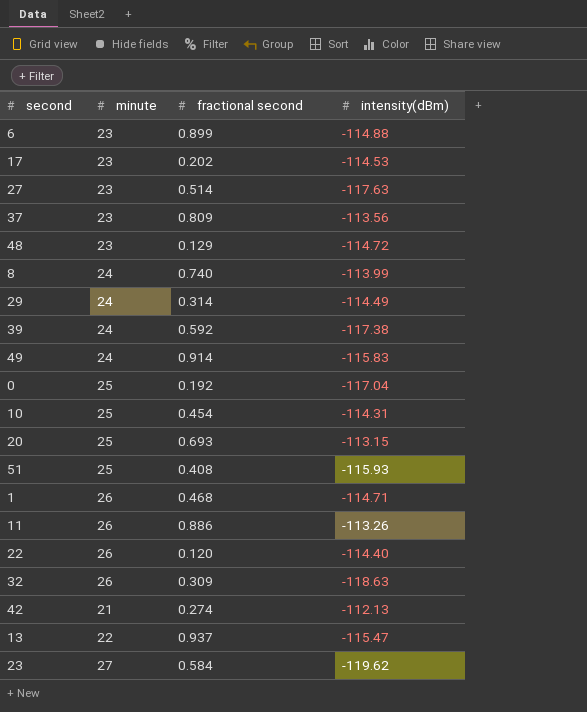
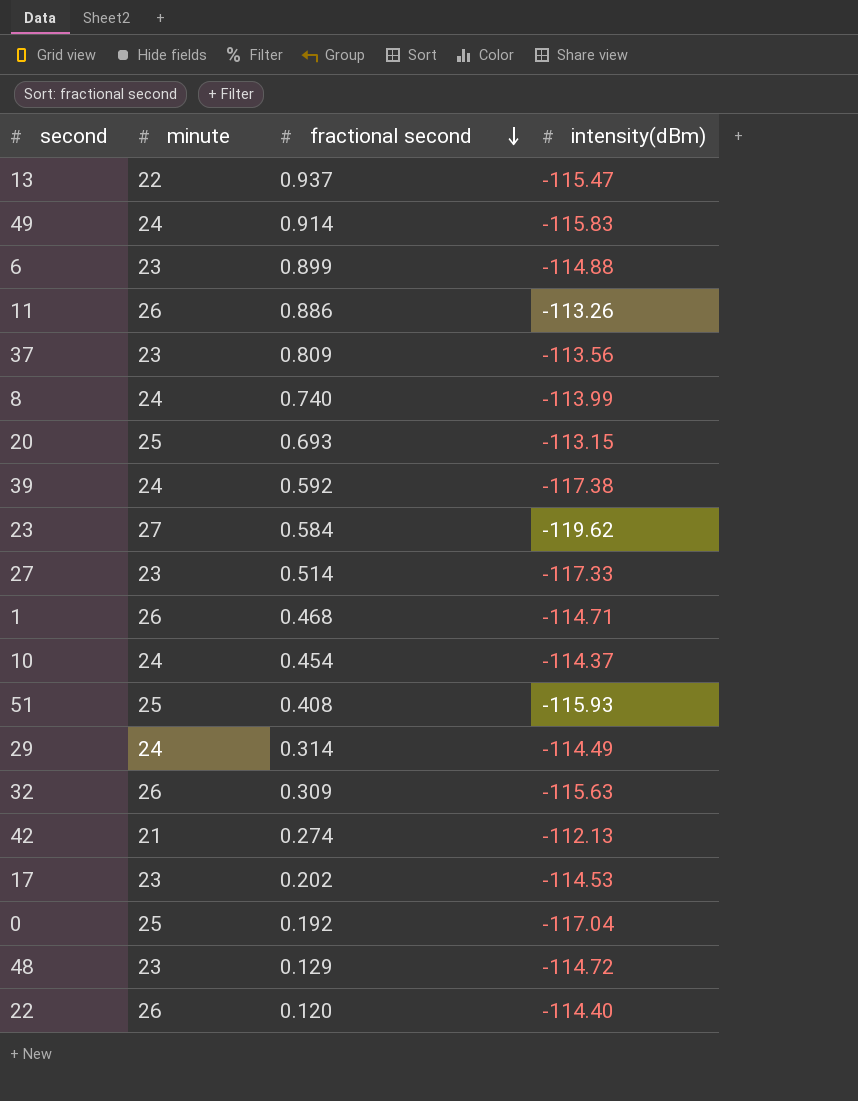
row order: none -> fractional second descending
27 | intensity(dBm): -117.63 -> -117.33
10 | minute: 25 -> 24
10 | intensity(dBm): -114.31 -> -114.37
32 | intensity(dBm): -118.63 -> -115.63

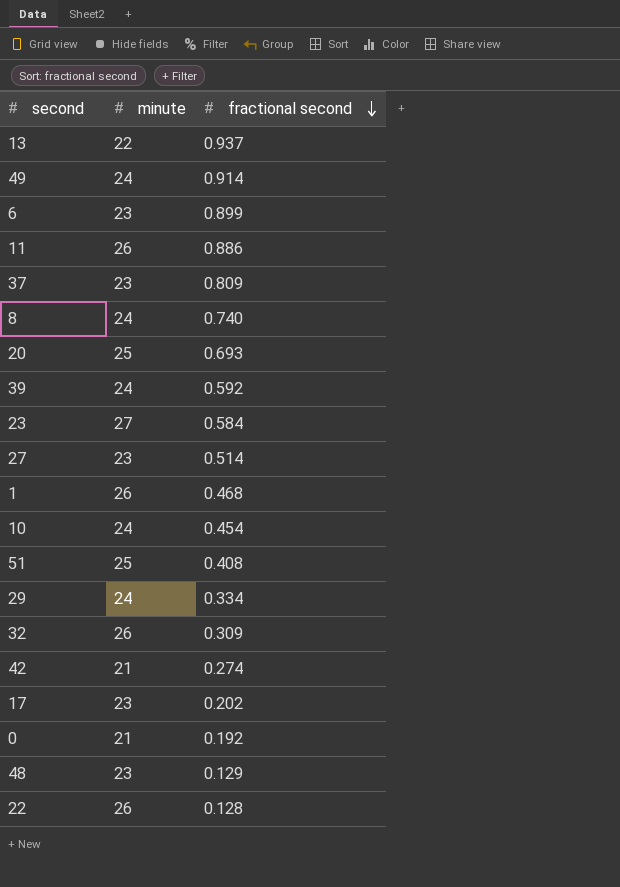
column intensity(dBm) | position: 4 -> none
29 | fractional second: 0.314 -> 0.334
0 | minute: 25 -> 21
22 | fractional second: 0.120 -> 0.128

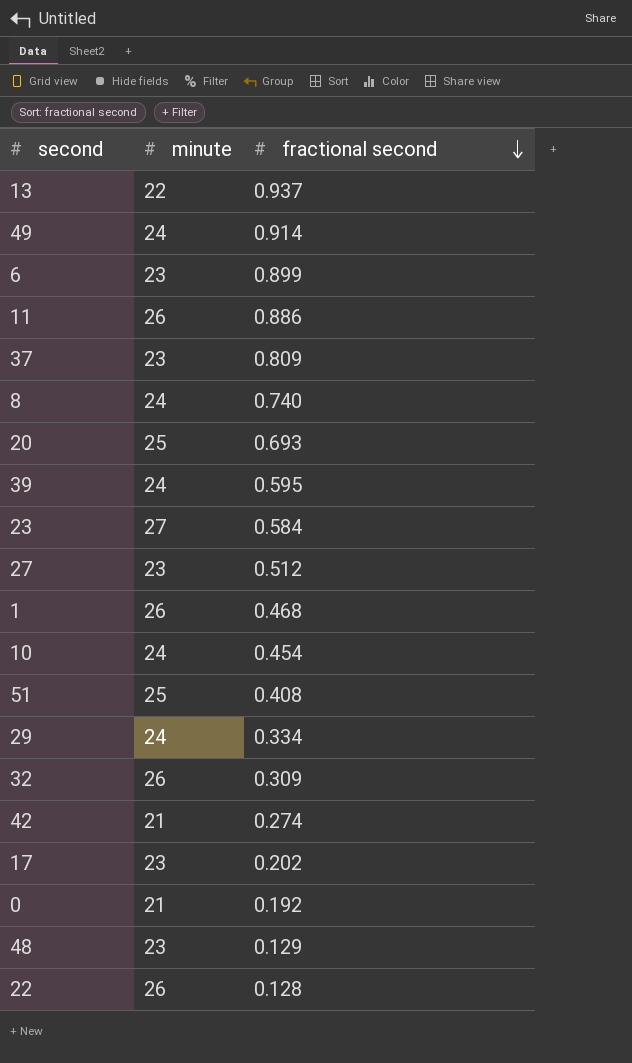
39 | fractional second: 0.592 -> 0.595
27 | fractional second: 0.514 -> 0.512

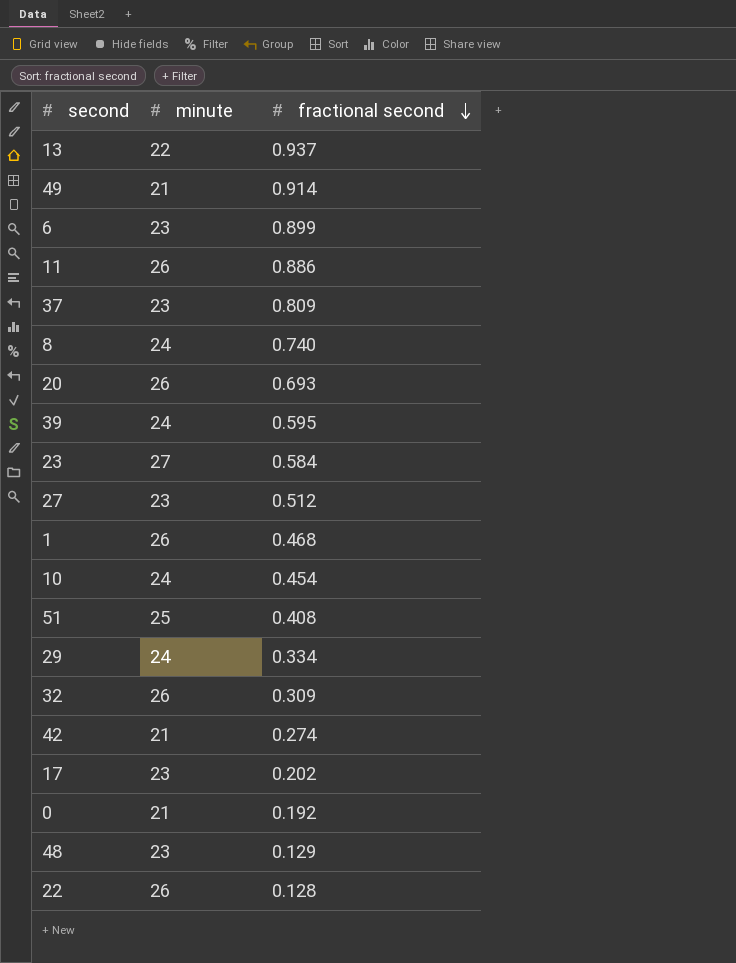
49 | minute: 24 -> 21
20 | minute: 25 -> 26

